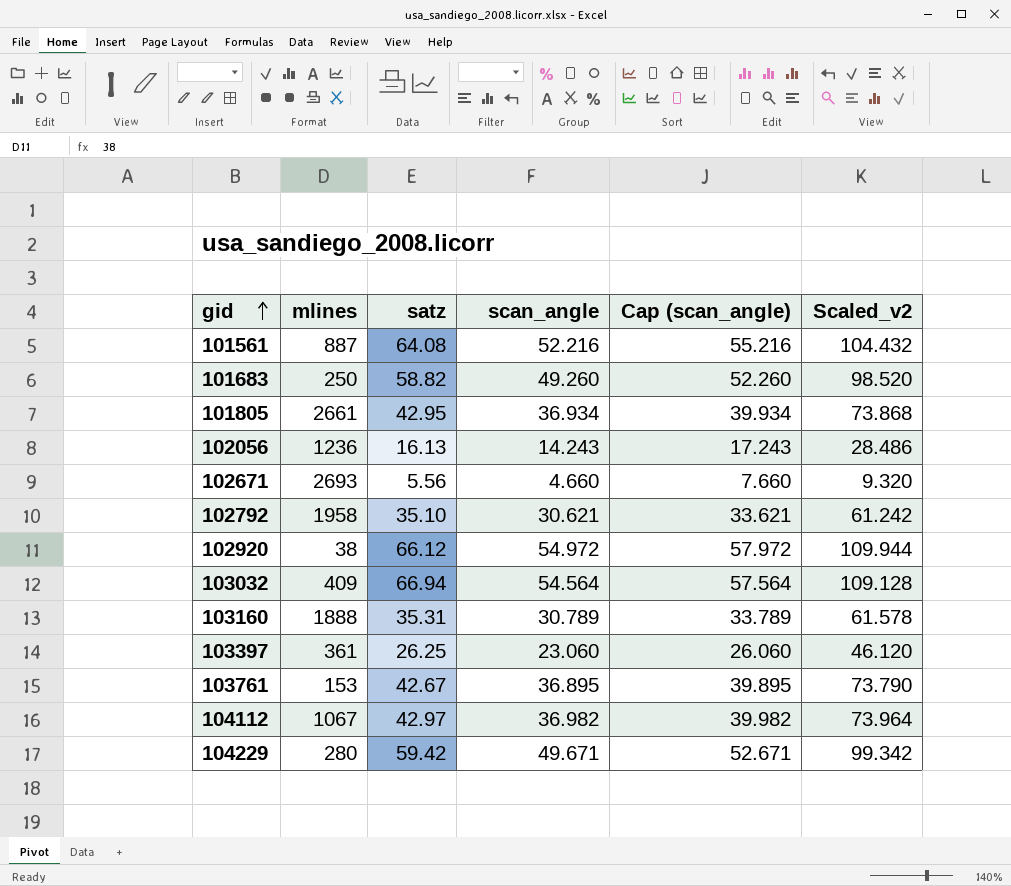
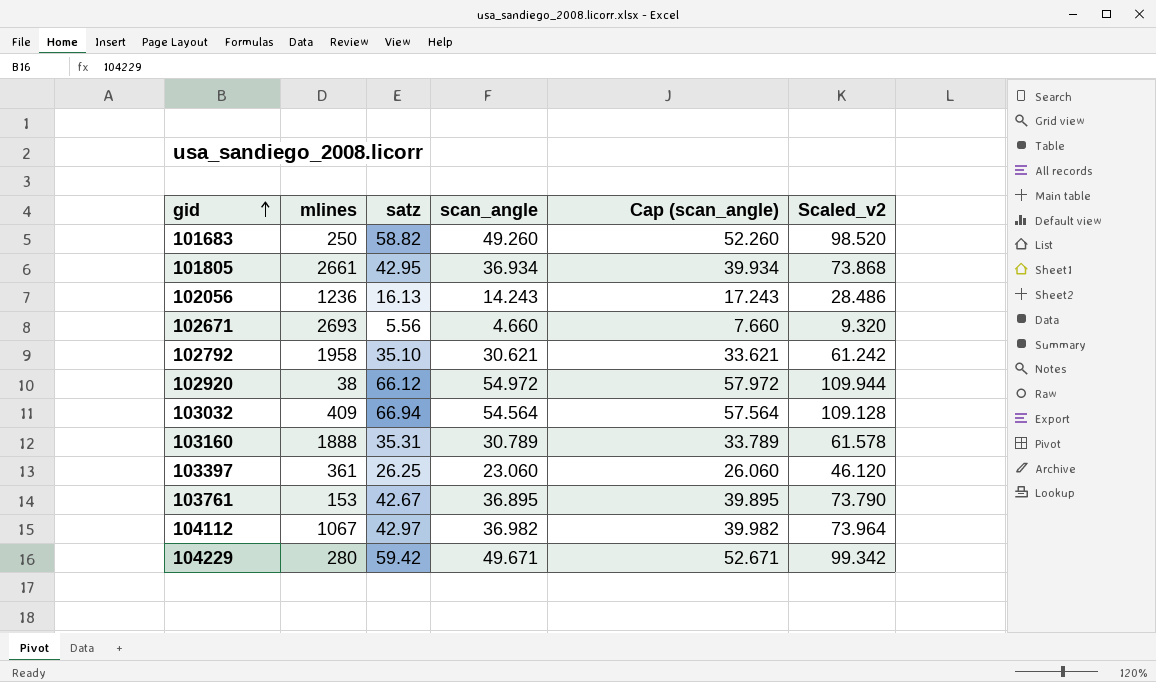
row 101561: 887 | 64.08 | 52.216 | 55.216 | 104.432 -> none

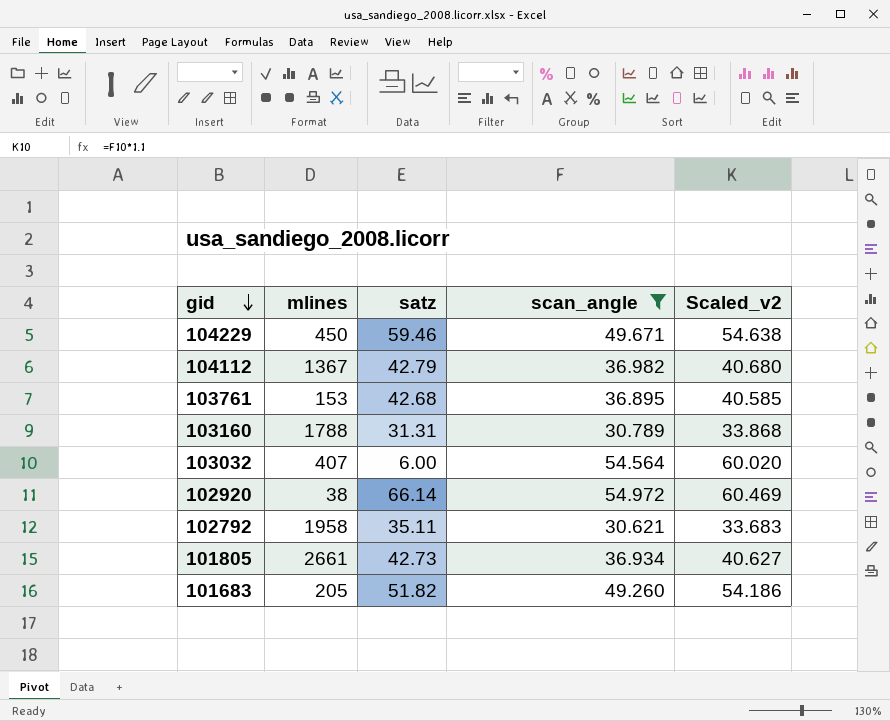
filter: none -> scan_angle >= 30.621
row order: gid ascending -> gid descending
column Cap (scan_angle) | formula: [scan_angle] + 3 -> none
column Scaled_v2 | formula: [scan_angle] * 2 -> [scan_angle] * 1.1
104229 | mlines: 280 -> 450
104229 | satz: 59.42 -> 59.46
104112 | mlines: 1067 -> 1367
104112 | satz: 42.97 -> 42.79
103761 | satz: 42.67 -> 42.68
103160 | mlines: 1888 -> 1788
103160 | satz: 35.31 -> 31.31
103032 | mlines: 409 -> 407
103032 | satz: 66.94 -> 6.00
102920 | satz: 66.12 -> 66.14
102792 | satz: 35.10 -> 35.11
101805 | satz: 42.95 -> 42.73
101683 | mlines: 250 -> 205
101683 | satz: 58.82 -> 51.82

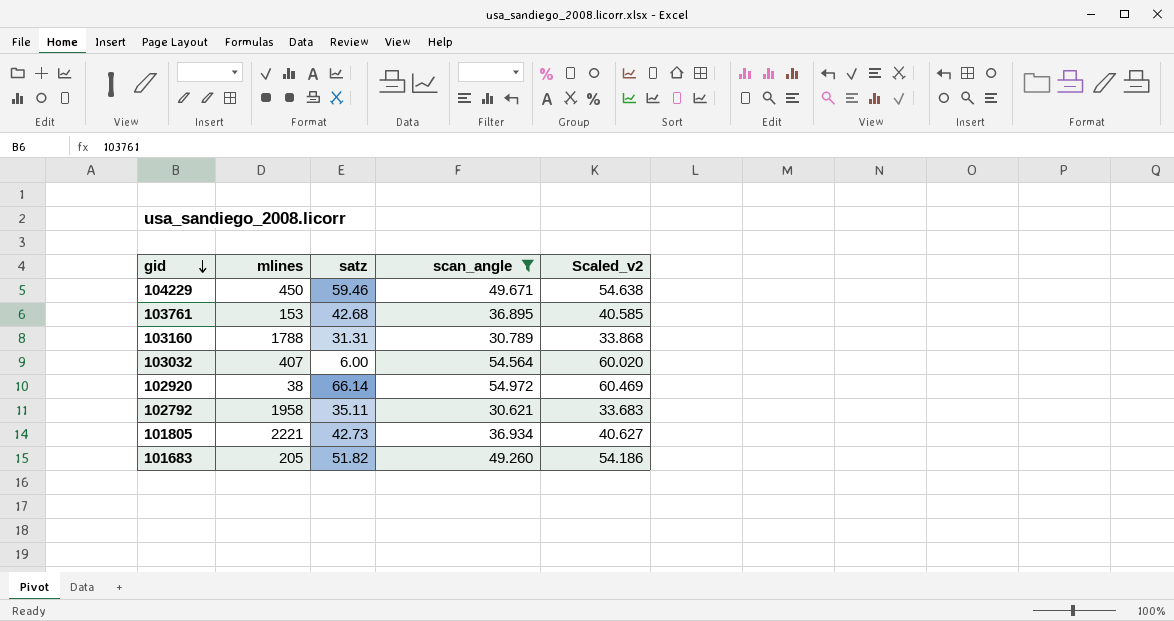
row 104112: 1367 | 42.79 | 36.982 | 40.680 -> none
101805 | mlines: 2661 -> 2221

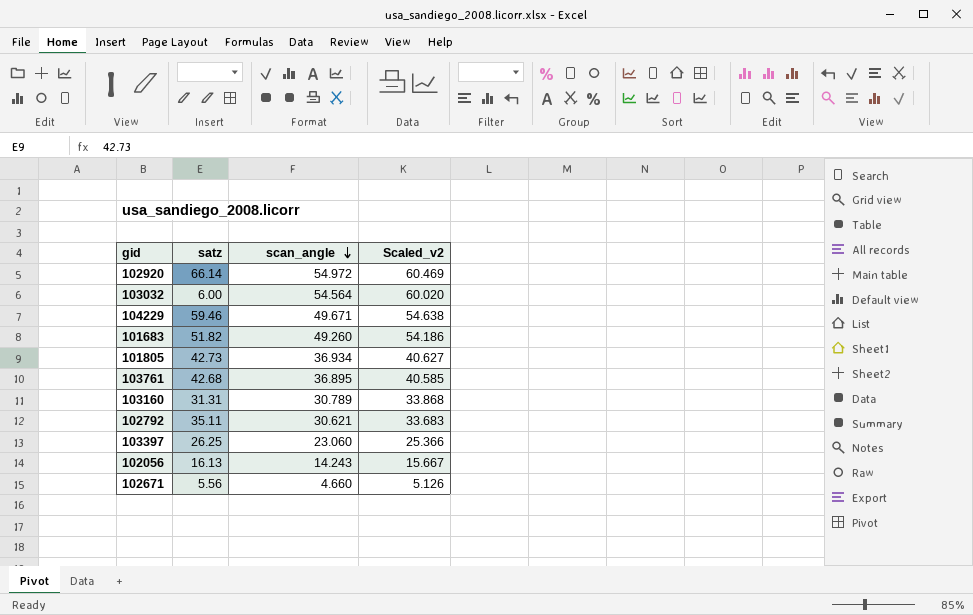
filter: scan_angle >= 30.621 -> none
row order: gid descending -> scan_angle descending
column mlines | position: 2 -> none

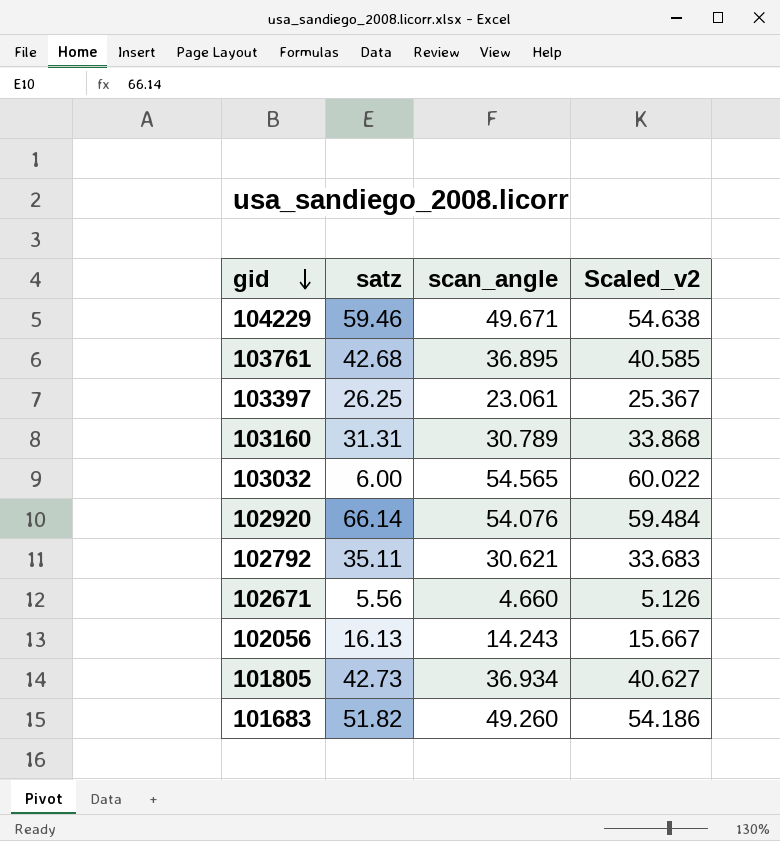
row order: scan_angle descending -> gid descending
103397 | scan_angle: 23.060 -> 23.061
103397 | Scaled_v2: 25.366 -> 25.367
103032 | scan_angle: 54.564 -> 54.565
103032 | Scaled_v2: 60.020 -> 60.022
102920 | scan_angle: 54.972 -> 54.076
102920 | Scaled_v2: 60.469 -> 59.484

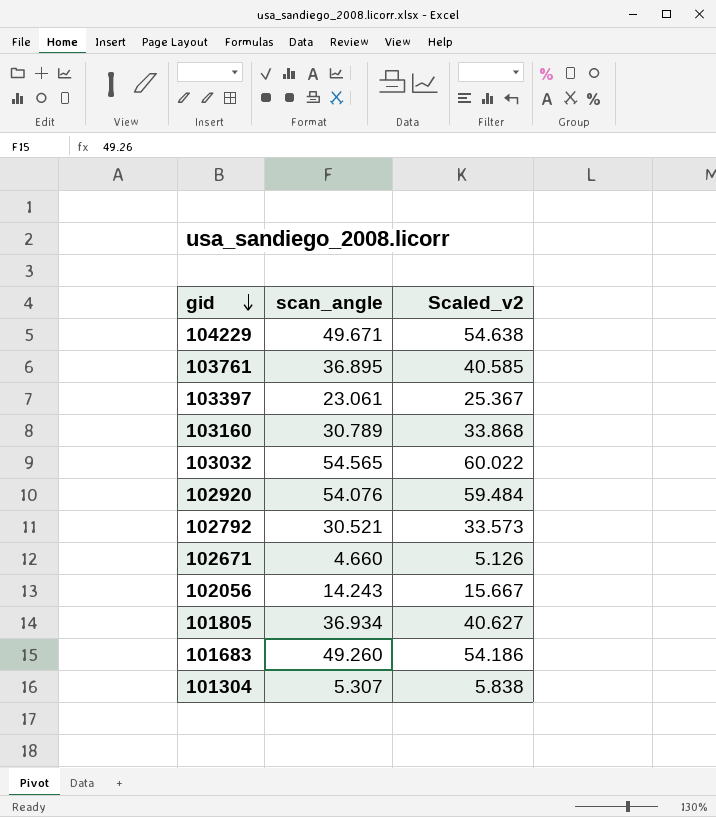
column satz | position: 2 -> none
102792 | scan_angle: 30.621 -> 30.521
102792 | Scaled_v2: 33.683 -> 33.573
row 101304: none -> 5.307 | 5.838

